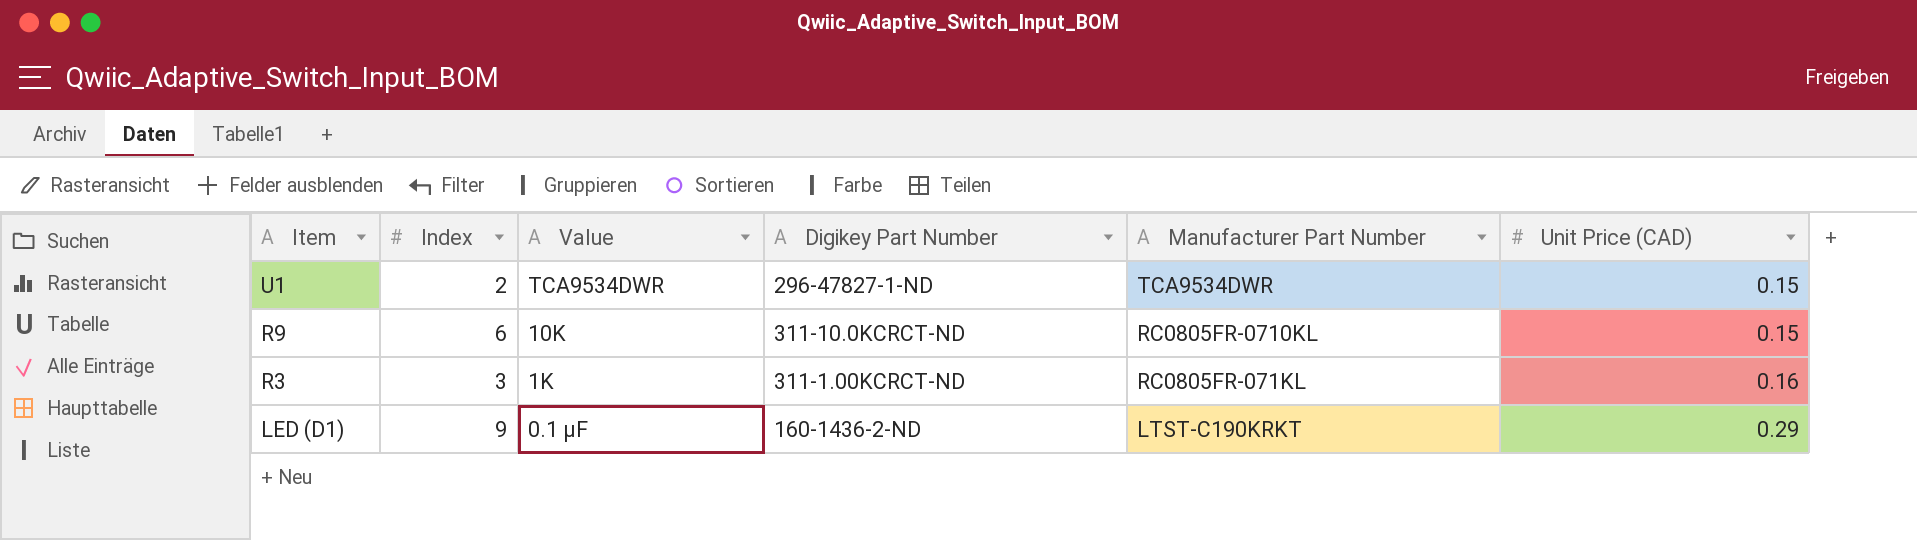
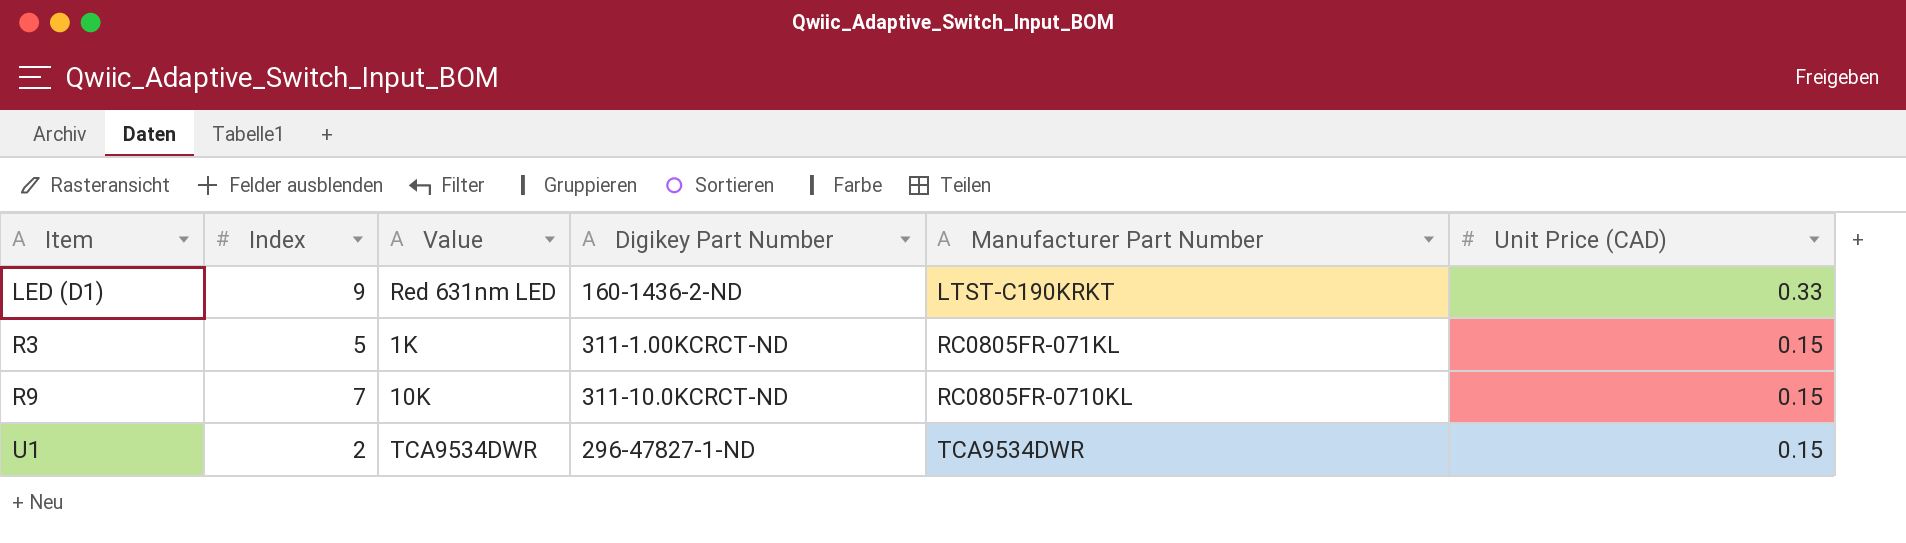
row order: Item descending -> Item ascending
LED (D1) | Value: 0.1 µF -> Red 631nm LED
LED (D1) | Unit Price (CAD): 0.29 -> 0.33
R3 | Index: 3 -> 5
R3 | Unit Price (CAD): 0.16 -> 0.15
R9 | Index: 6 -> 7

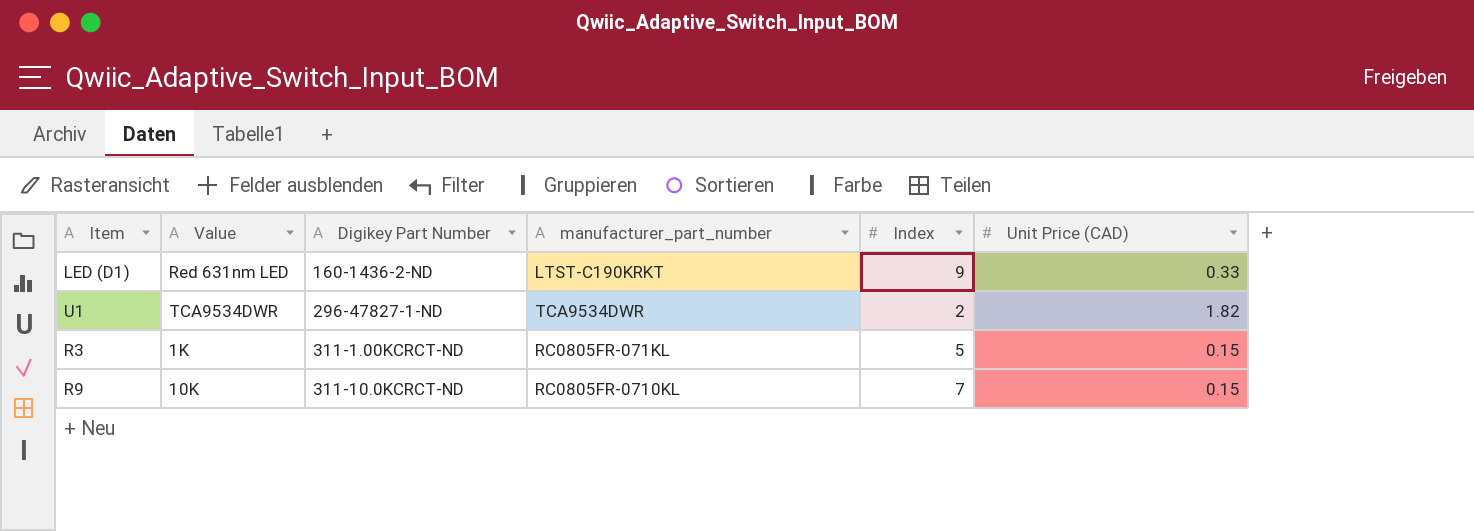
row order: Item ascending -> Digikey Part Number ascending
column name: Manufacturer Part Number -> manufacturer_part_number
column Index | position: 2 -> 5
U1 | Unit Price (CAD): 0.15 -> 1.82

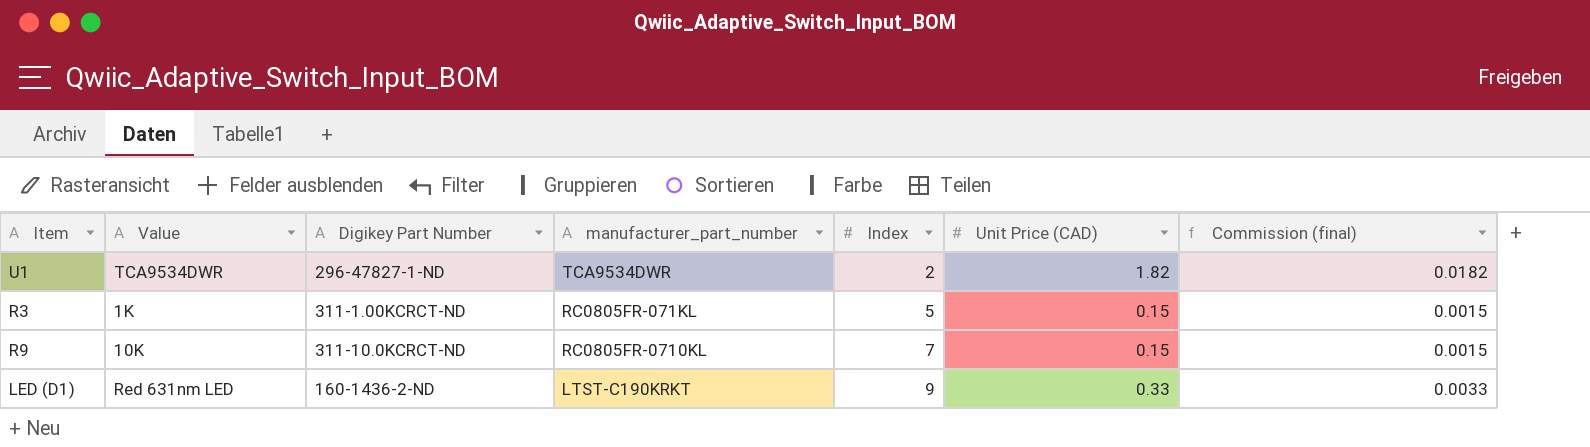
row order: Digikey Part Number ascending -> Index ascending
column Commission (final) | formula: none -> [Unit Price (CAD)] * 0.01

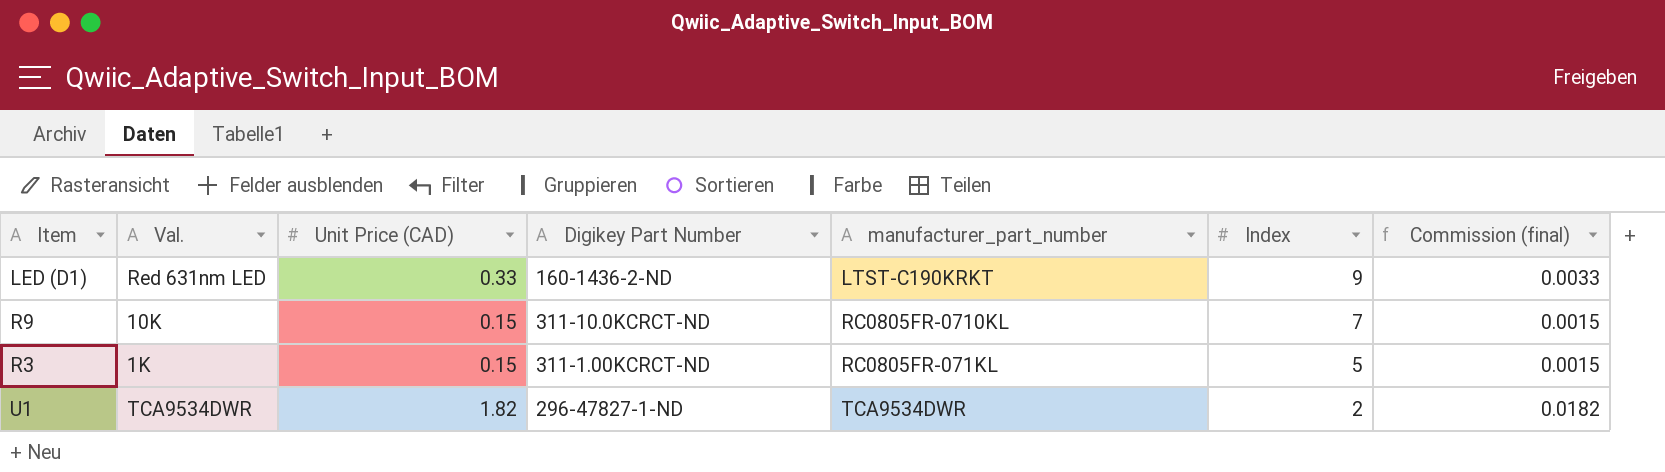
row order: Index ascending -> Index descending
column name: Value -> Val.
column Unit Price (CAD) | position: 6 -> 3

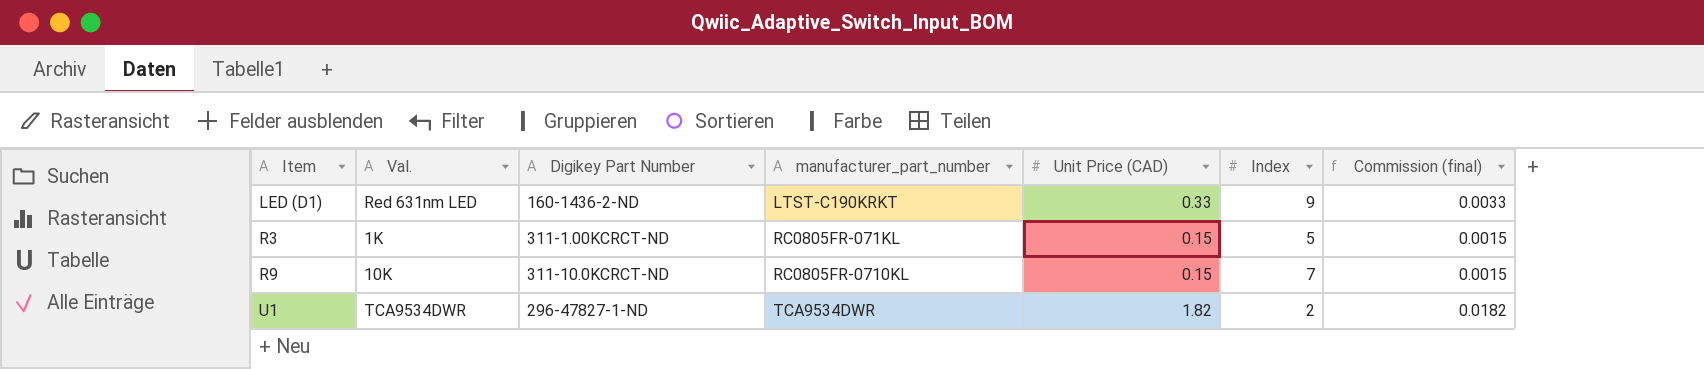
row order: Index descending -> Item ascending
column Unit Price (CAD) | position: 3 -> 5

